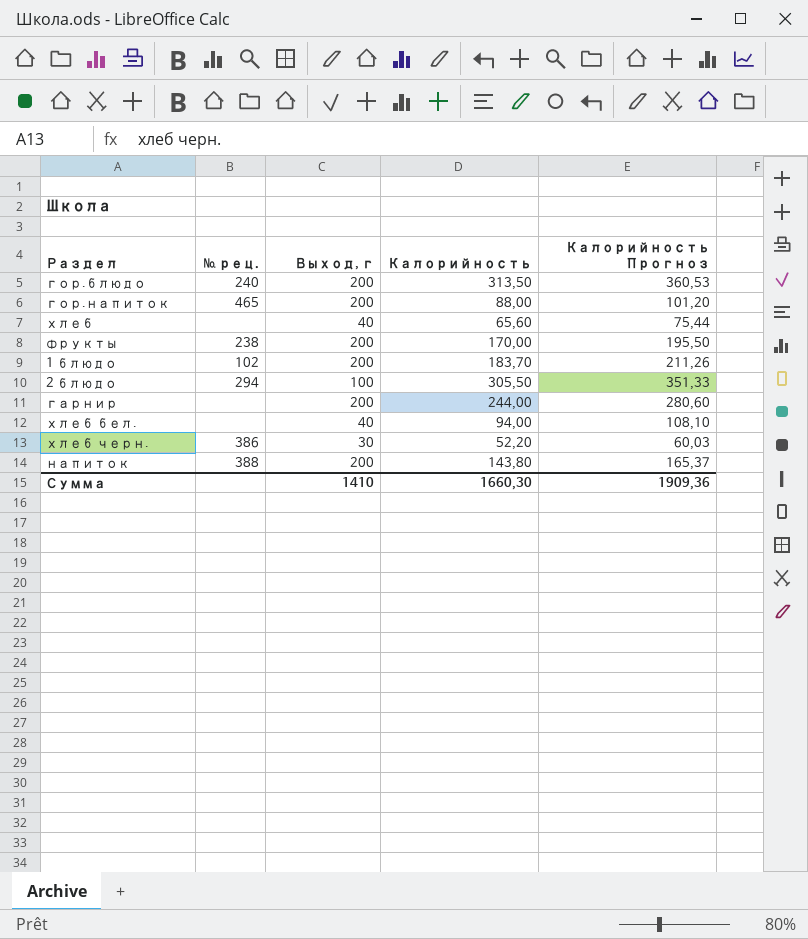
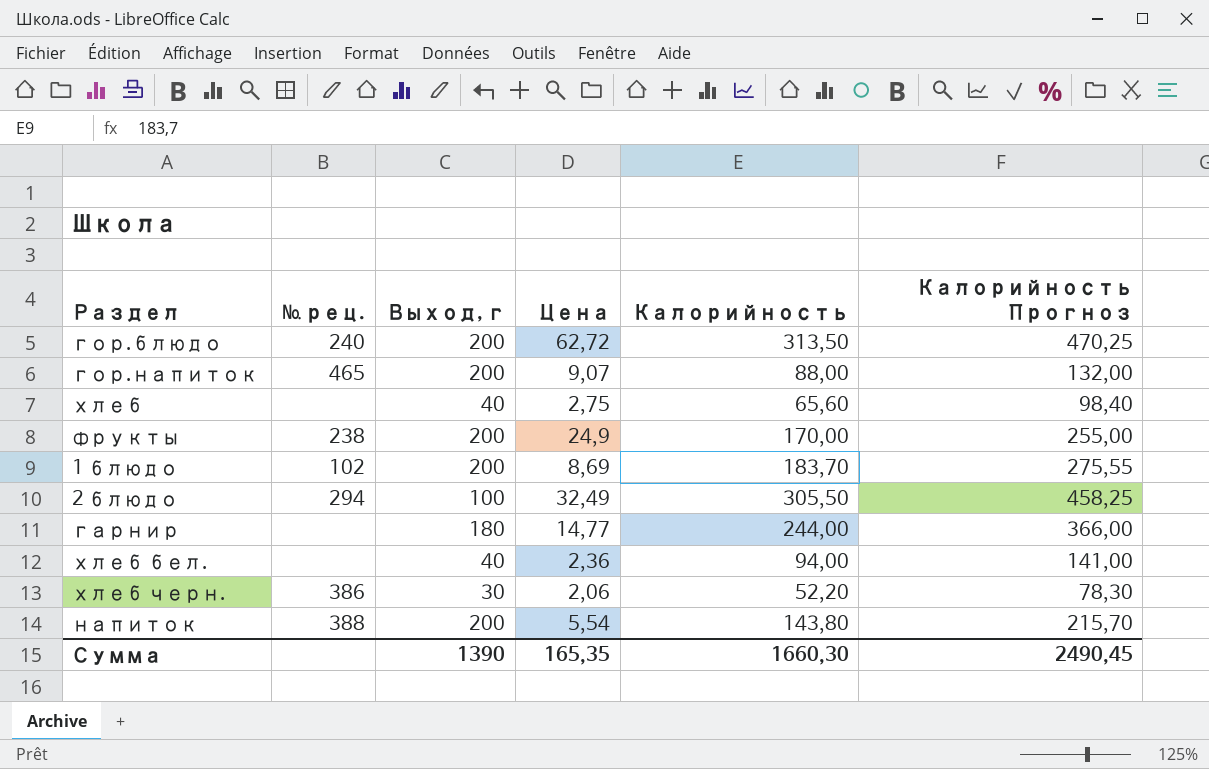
column Цена | position: none -> 4
column Калорийность Прогноз | formula: [Калорийность] * 1,15 -> [Калорийность] * 1,5
гарнир | Выход, г: 200 -> 180
Сумма | Выход, г: 1410 -> 1390
Сумма | Калорийность Прогноз: 1909,36 -> 2490,45

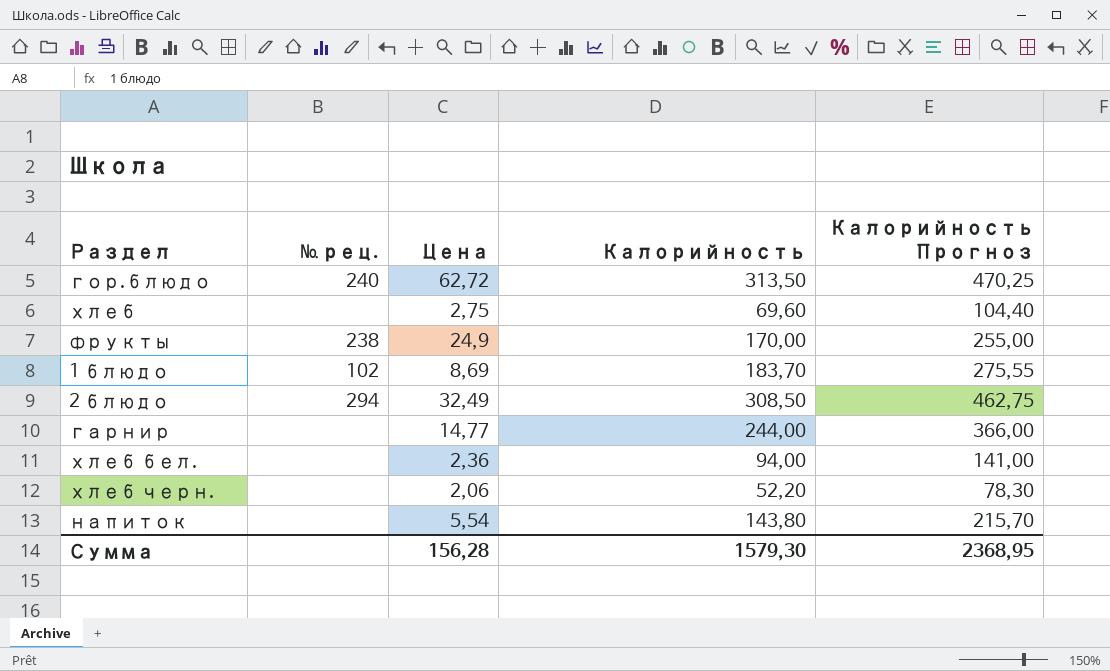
column Выход, г | position: 3 -> none
row гор.напиток: 465 | 200 | 9,07 | 88,00 | 132,00 -> none
хлеб | Калорийность: 65,60 -> 69,60
хлеб | Калорийность Прогноз: 98,40 -> 104,40
2 блюдо | Калорийность: 305,50 -> 308,50
2 блюдо | Калорийность Прогноз: 458,25 -> 462,75
хлеб черн. | № рец.: 386 -> none
напиток | № рец.: 388 -> none
Сумма | Цена: 165,35 -> 156,28
Сумма | Калорийность: 1660,30 -> 1579,30
Сумма | Калорийность Прогноз: 2490,45 -> 2368,95

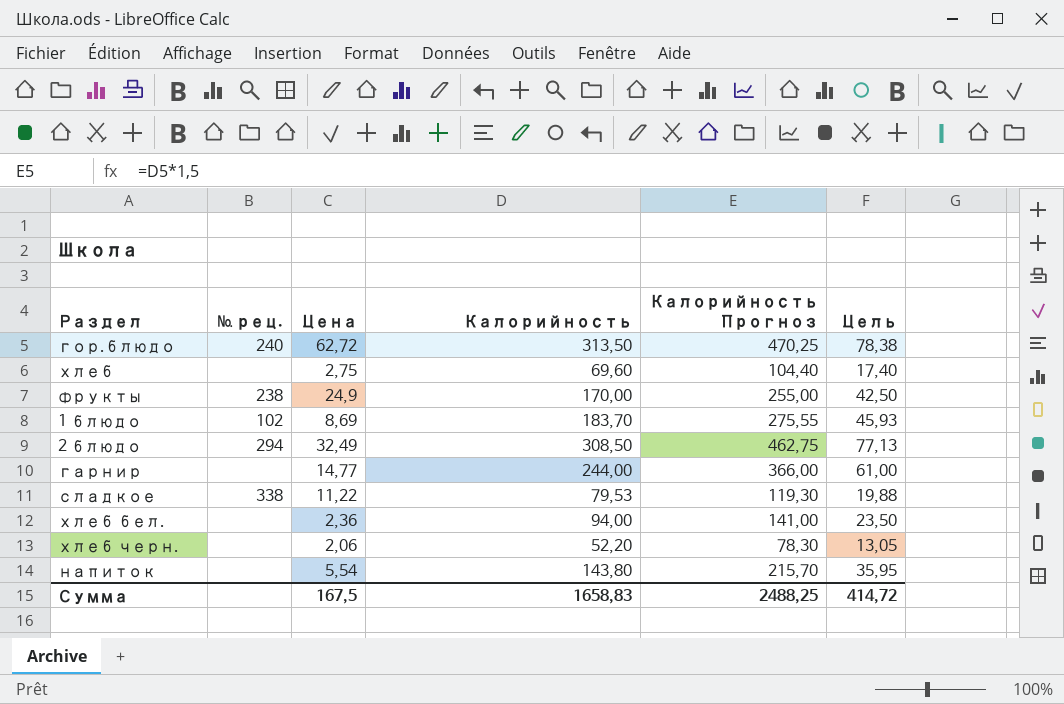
column Цель | formula: none -> [Калорийность] * 0,25
row сладкое: none -> 338 | 11,22 | 79,53 | 119,30 | 19,88
Сумма | Цена: 156,28 -> 167,5
Сумма | Калорийность: 1579,30 -> 1658,83
Сумма | Калорийность Прогноз: 2368,95 -> 2488,25

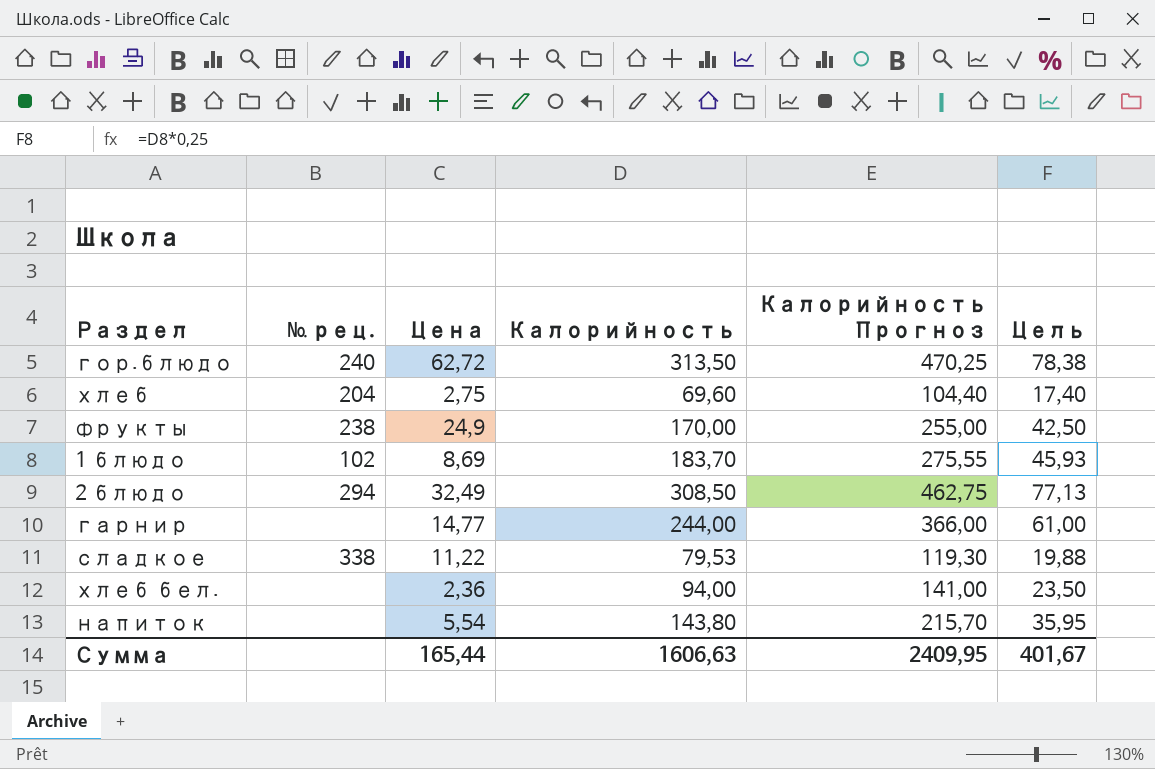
row хлеб черн.: none | 2,06 | 52,20 | 78,30 | 13,05 -> none
хлеб | № рец.: none -> 204
Сумма | Цена: 167,5 -> 165,44
Сумма | Калорийность: 1658,83 -> 1606,63
Сумма | Калорийность Прогноз: 2488,25 -> 2409,95
Сумма | Цель: 414,72 -> 401,67

